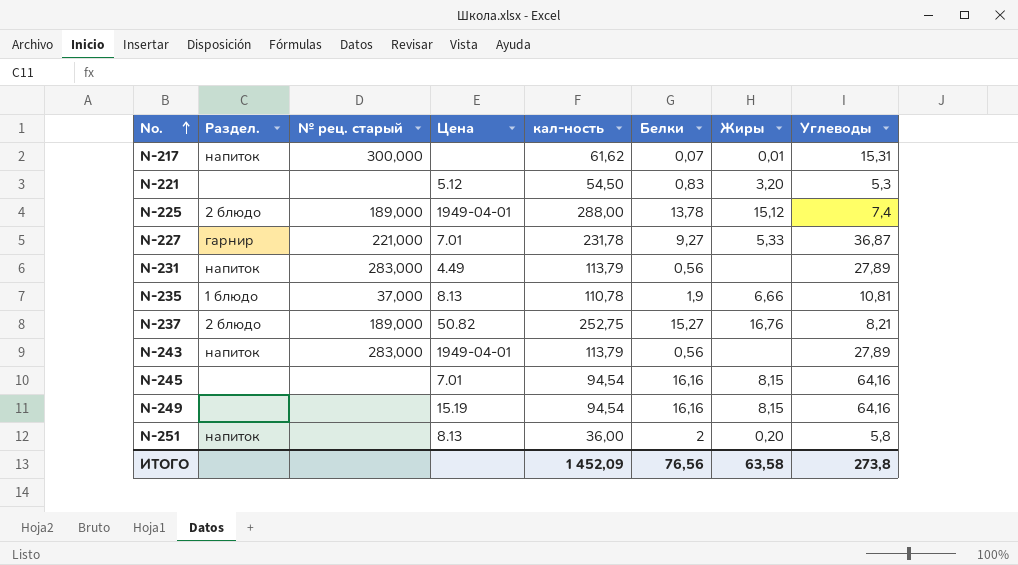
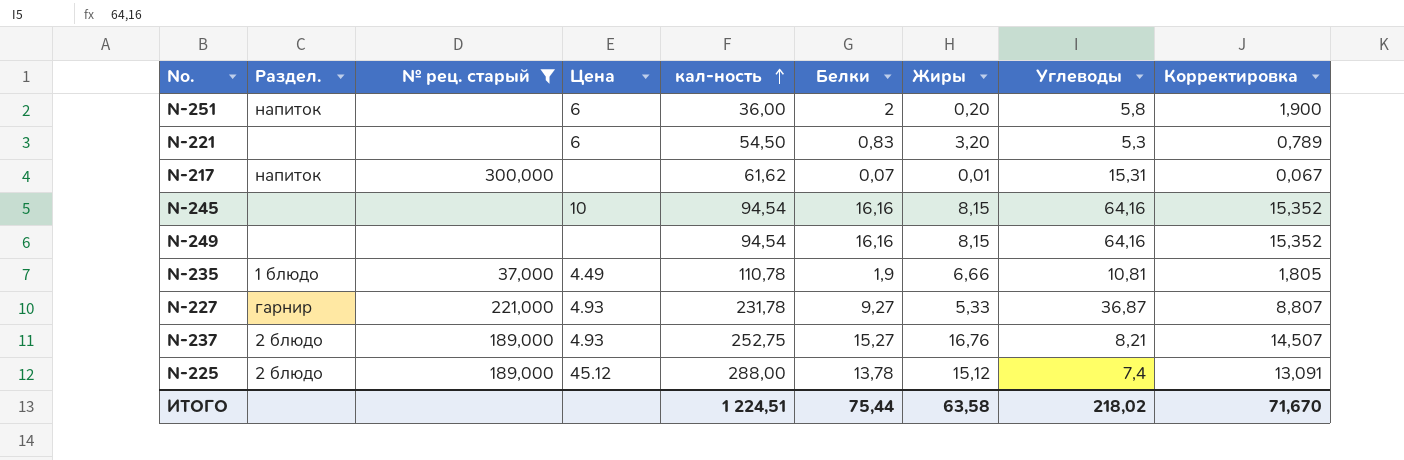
filter: none -> № рец. старый != 283,000
row order: No. ascending -> кал-ность ascending
column Корректировка | formula: none -> [Белки] * 0,95
N-251 | Цена: 8.13 -> 6
N-221 | Цена: 5.12 -> 6
N-245 | Цена: 7.01 -> 10
N-249 | Цена: 15.19 -> none
N-235 | Цена: 8.13 -> 4.49
N-227 | Цена: 7.01 -> 4.93
N-237 | Цена: 50.82 -> 4.93
N-225 | Цена: 1949-04-01 -> 45.12
ИТОГО | кал-ность: 1 452,09 -> 1 224,51
ИТОГО | Белки: 76,56 -> 75,44
ИТОГО | Углеводы: 273,8 -> 218,02

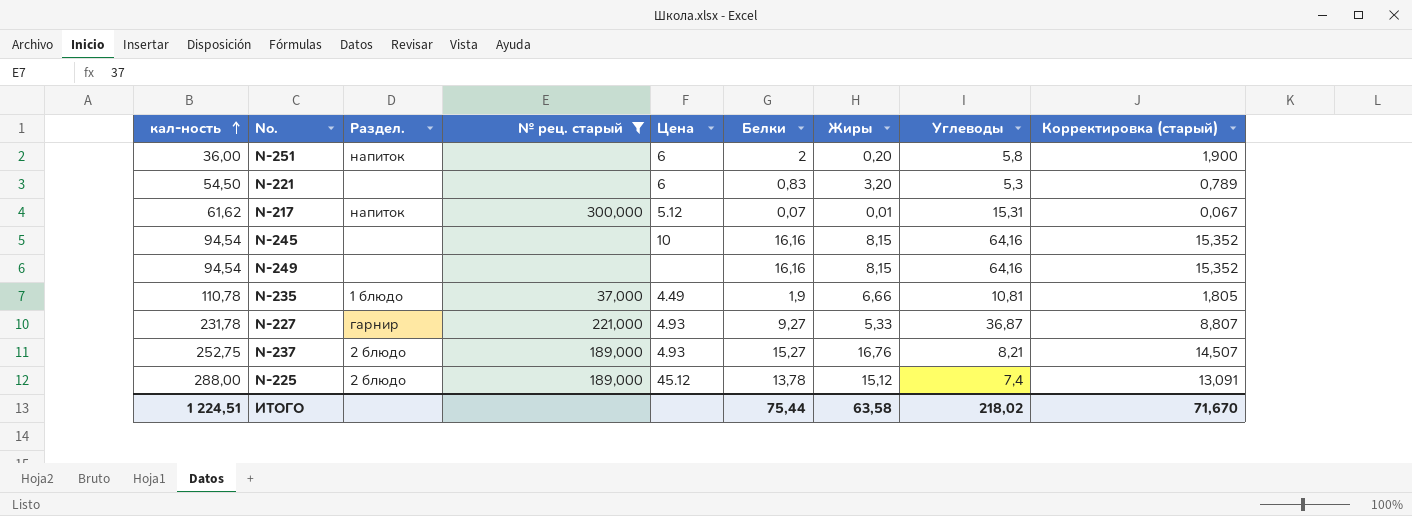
column кал-ность | position: 5 -> 1
column name: Корректировка -> Корректировка (старый)
N-217 | Цена: none -> 5.12

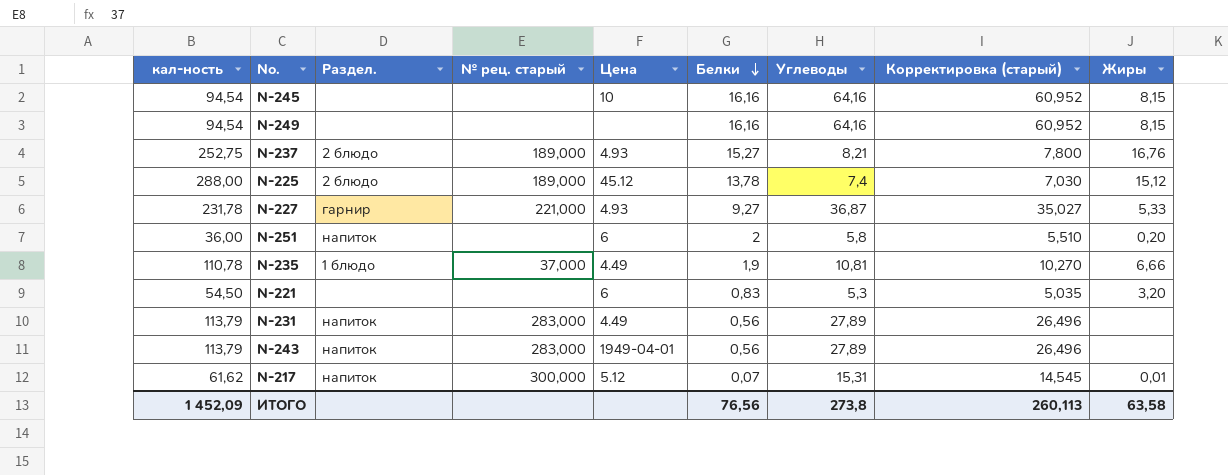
filter: № рец. старый != 283,000 -> none
row order: кал-ность ascending -> Белки descending
column Корректировка (старый) | formula: [Белки] * 0,95 -> [Углеводы] * 0,95
column Жиры | position: 7 -> 9
ИТОГО | кал-ность: 1 224,51 -> 1 452,09
ИТОГО | Белки: 75,44 -> 76,56
ИТОГО | Углеводы: 218,02 -> 273,8
ИТОГО | Корректировка (старый): 71,670 -> 260,113

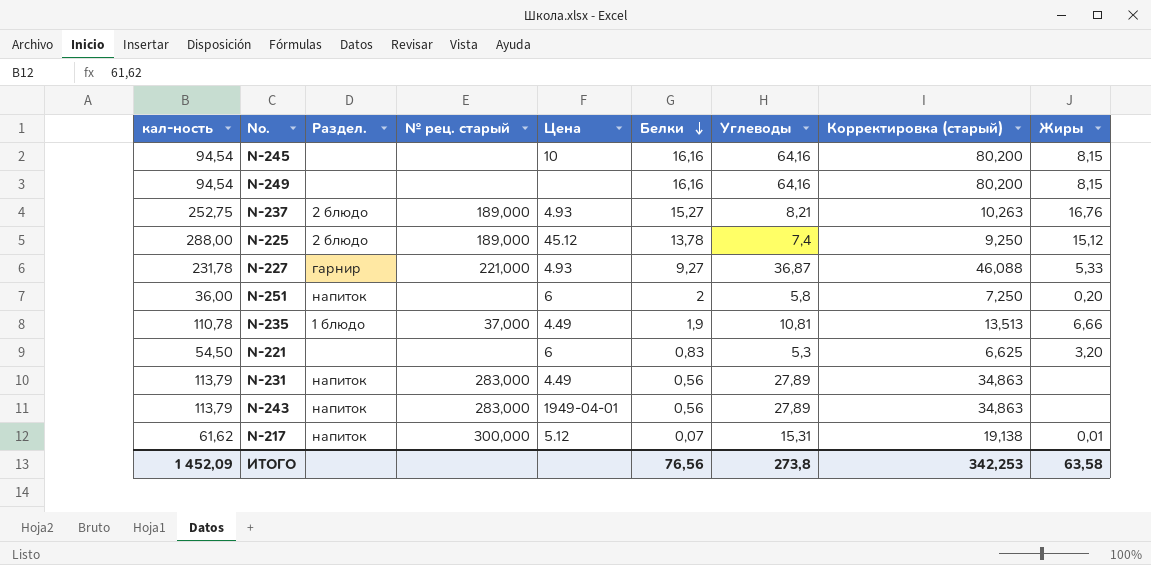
column Корректировка (старый) | formula: [Углеводы] * 0,95 -> [Углеводы] * 1,25
ИТОГО | Корректировка (старый): 260,113 -> 342,253

